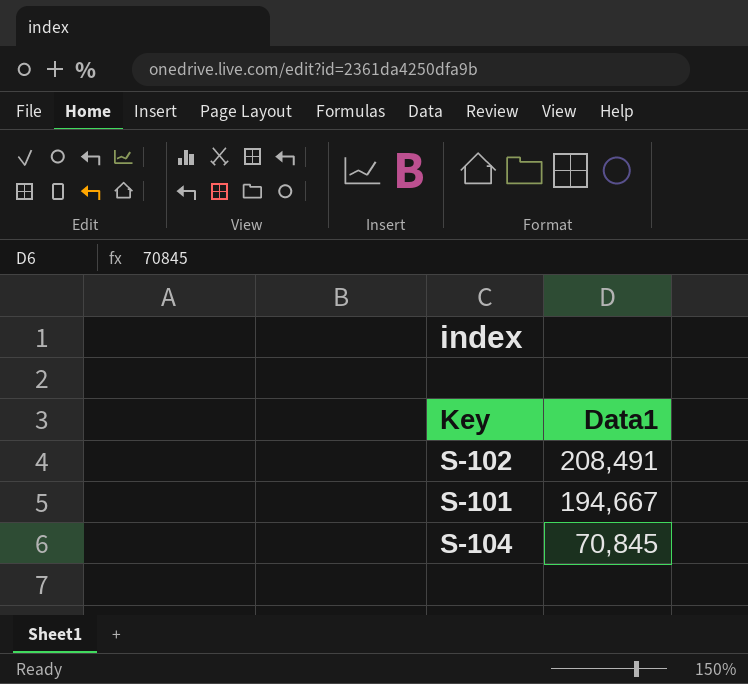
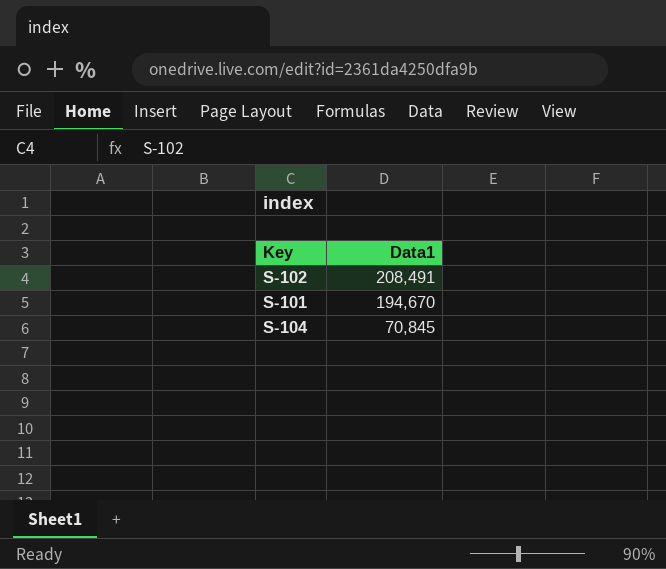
S-101 | Data1: 194,667 -> 194,670

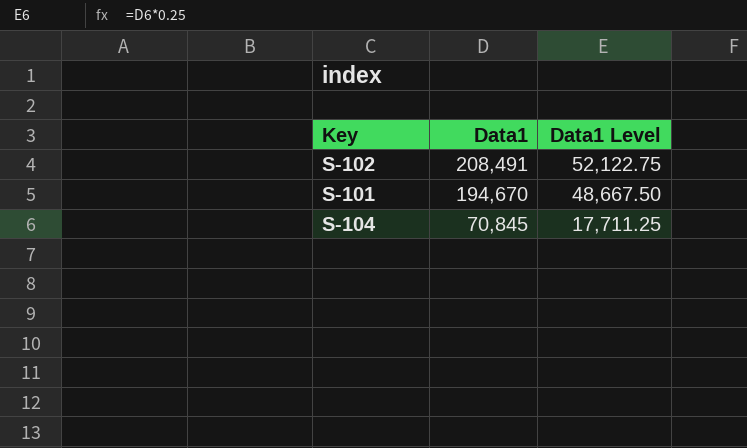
column Data1 Level | formula: none -> [Data1] * 0.25

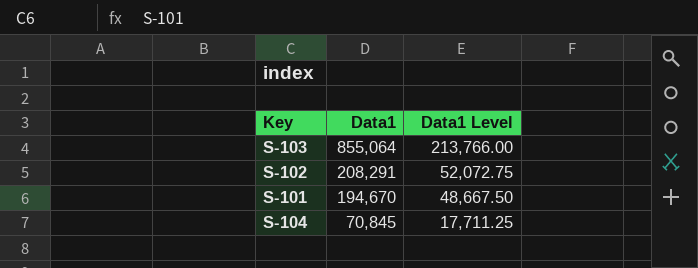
row S-103: none -> 855,064 | 213,766.00
S-102 | Data1: 208,491 -> 208,291
S-102 | Data1 Level: 52,122.75 -> 52,072.75

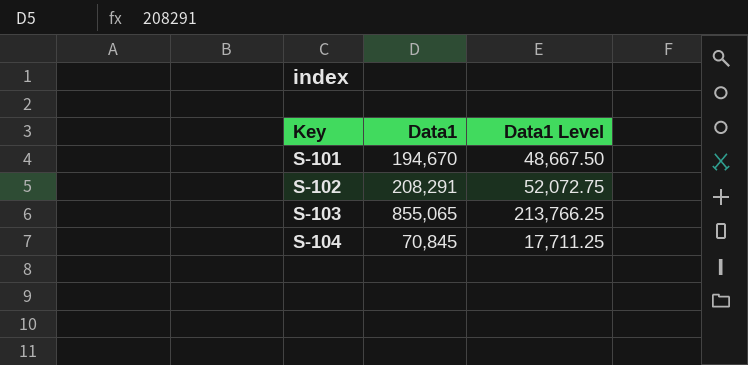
row order: Data1 descending -> Key ascending
S-103 | Data1: 855,064 -> 855,065
S-103 | Data1 Level: 213,766.00 -> 213,766.25

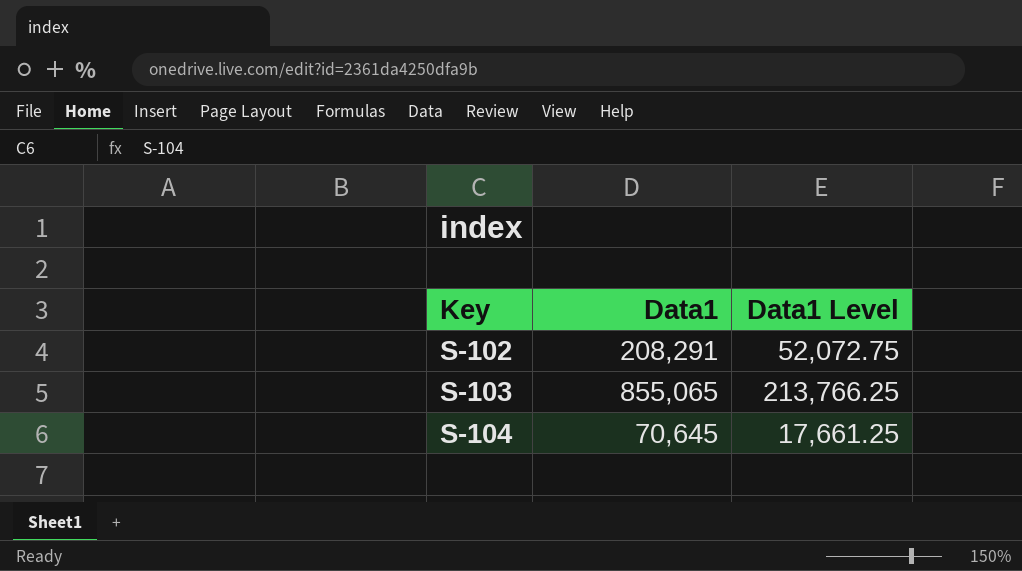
row S-101: 194,670 | 48,667.50 -> none
S-104 | Data1: 70,845 -> 70,645
S-104 | Data1 Level: 17,711.25 -> 17,661.25

